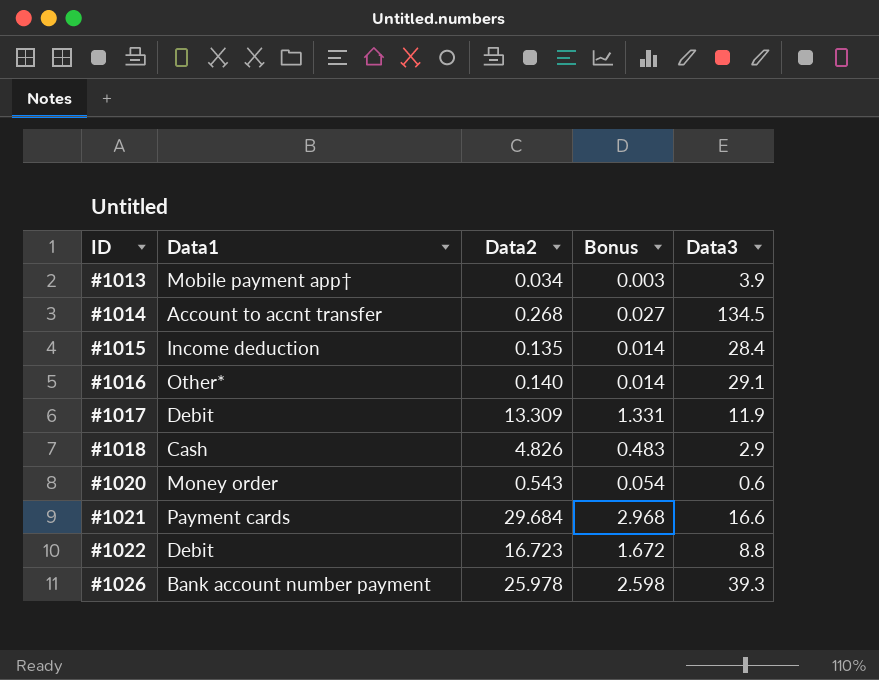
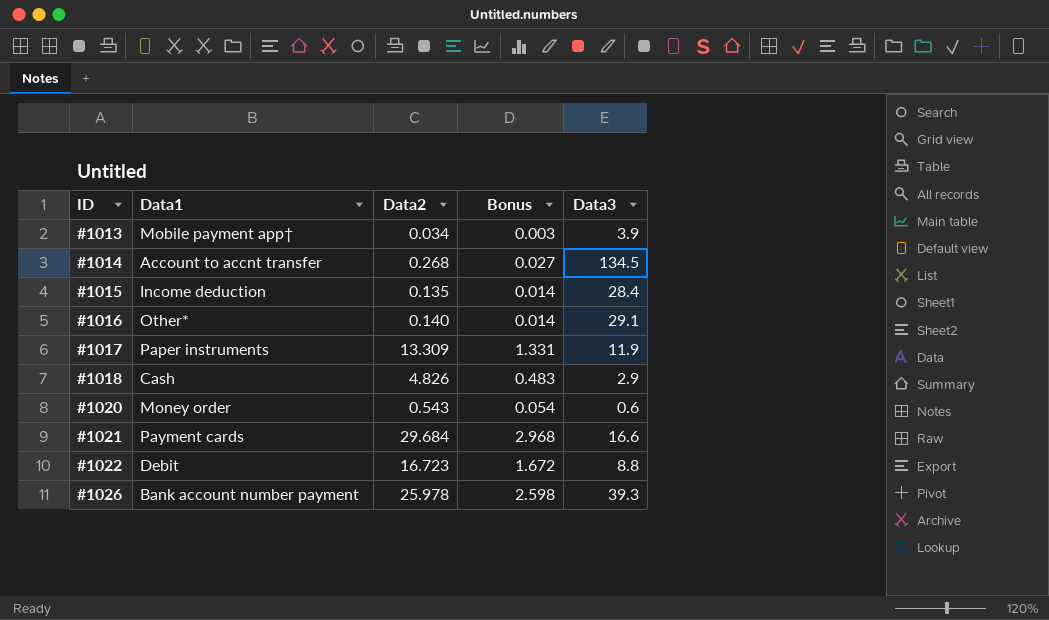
#1017 | Data1: Debit -> Paper instruments

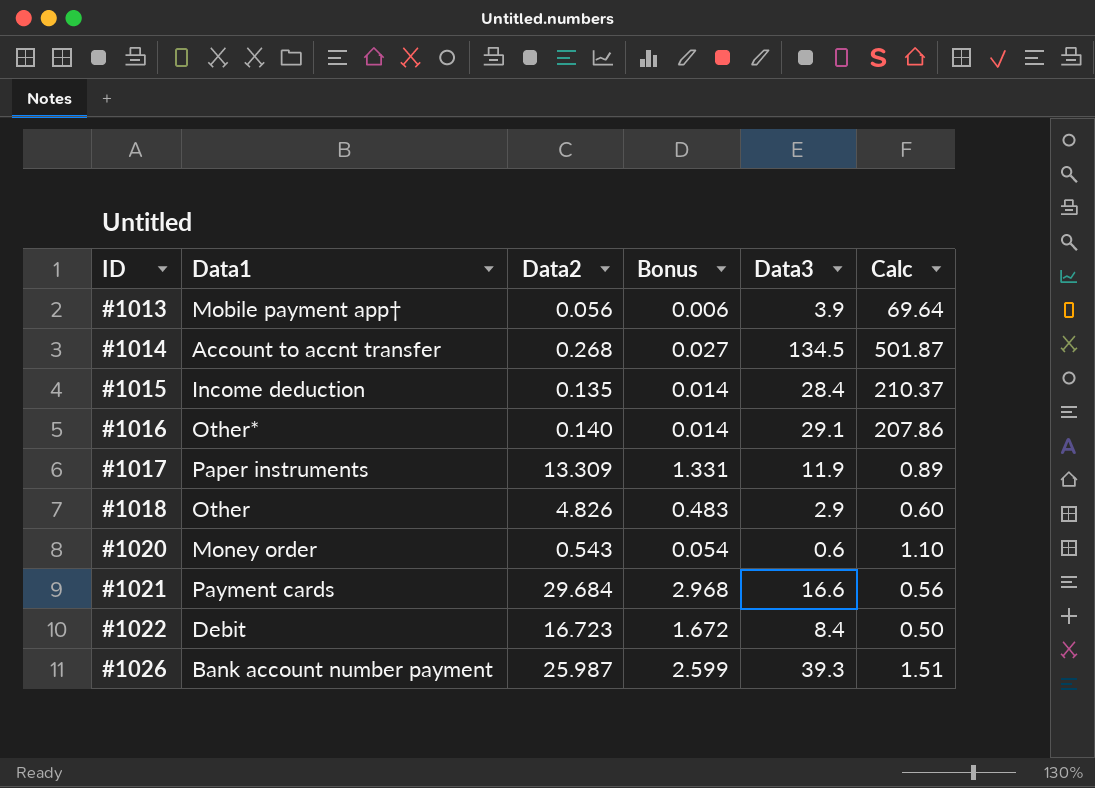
column Calc | formula: none -> [Data3] / [Data2]
#1013 | Data2: 0.034 -> 0.056
#1013 | Bonus: 0.003 -> 0.006
#1018 | Data1: Cash -> Other
#1022 | Data3: 8.8 -> 8.4
#1026 | Data2: 25.978 -> 25.987
#1026 | Bonus: 2.598 -> 2.599

